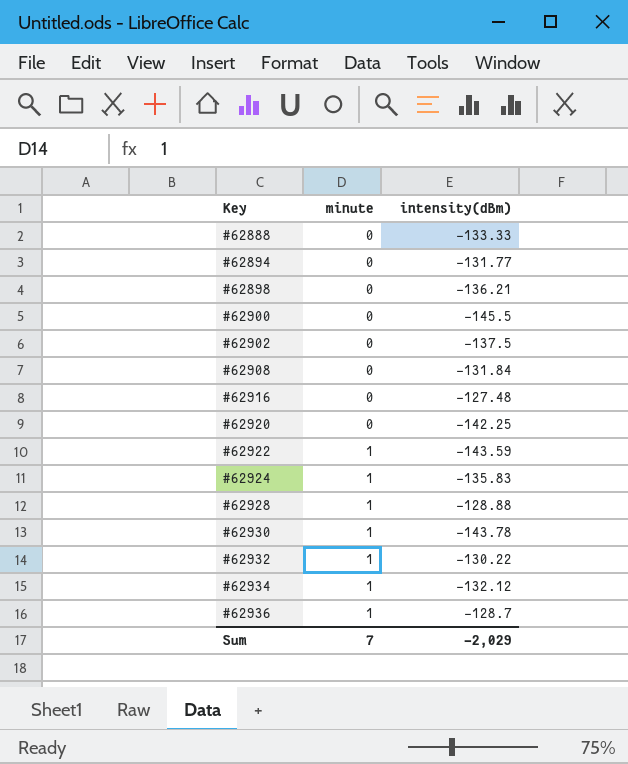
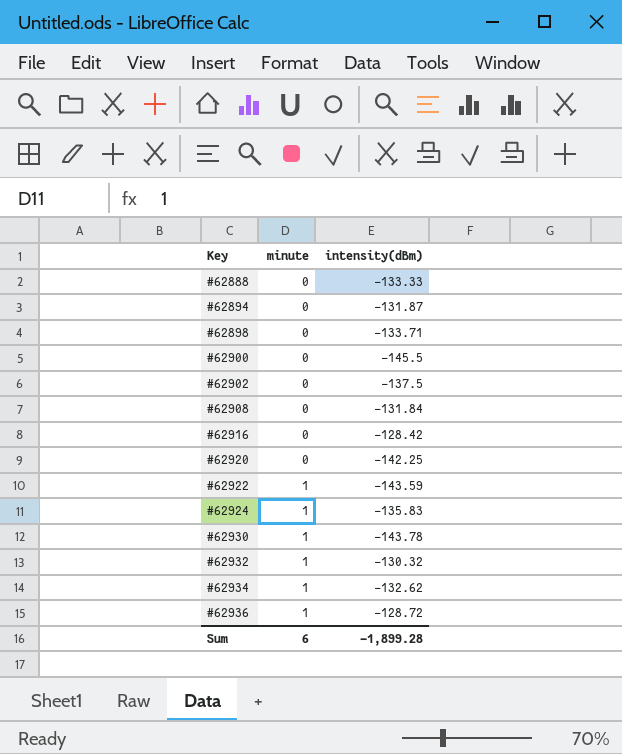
row #62928: 1 | -128.88 -> none
#62894 | intensity(dBm): -131.77 -> -131.87
#62898 | intensity(dBm): -136.21 -> -133.71
#62916 | intensity(dBm): -127.48 -> -128.42
#62932 | intensity(dBm): -130.22 -> -130.32
#62934 | intensity(dBm): -132.12 -> -132.62
#62936 | intensity(dBm): -128.7 -> -128.72
Sum | minute: 7 -> 6
Sum | intensity(dBm): -2,029 -> -1,899.28

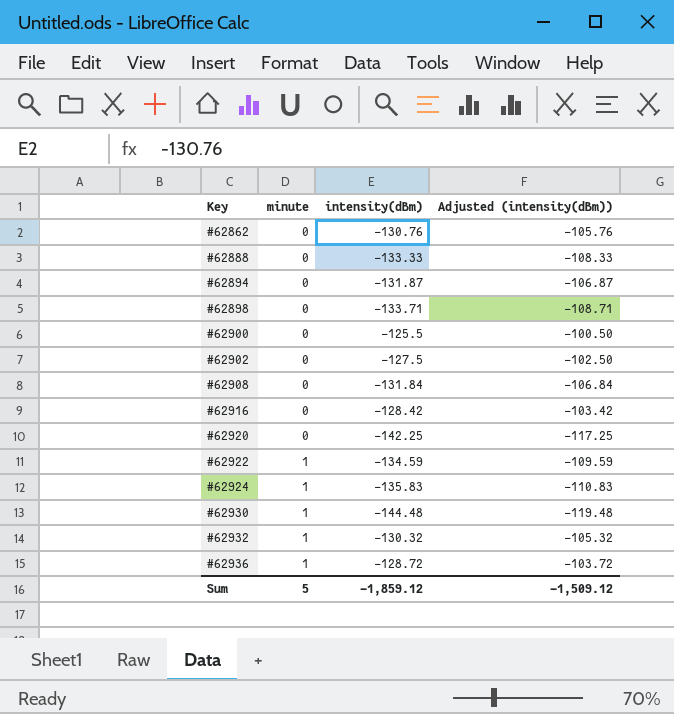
column Adjusted (intensity(dBm)) | formula: none -> [intensity(dBm)] + 25
row #62934: 1 | -132.62 -> none
row #62862: none -> 0 | -130.76 | -105.76
#62900 | intensity(dBm): -145.5 -> -125.5
#62902 | intensity(dBm): -137.5 -> -127.5
#62922 | intensity(dBm): -143.59 -> -134.59
#62930 | intensity(dBm): -143.78 -> -144.48
Sum | minute: 6 -> 5
Sum | intensity(dBm): -1,899.28 -> -1,859.12

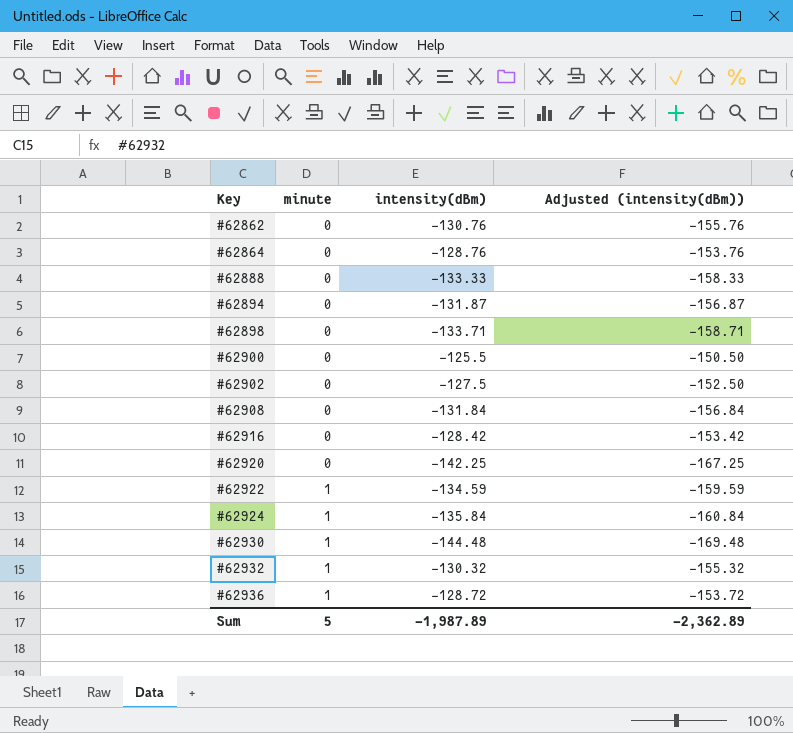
column Adjusted (intensity(dBm)) | formula: [intensity(dBm)] + 25 -> [intensity(dBm)] - 25
row #62864: none -> 0 | -128.76 | -153.76
#62924 | intensity(dBm): -135.83 -> -135.84
Sum | intensity(dBm): -1,859.12 -> -1,987.89
Sum | Adjusted (intensity(dBm)): -1,509.12 -> -2,362.89

